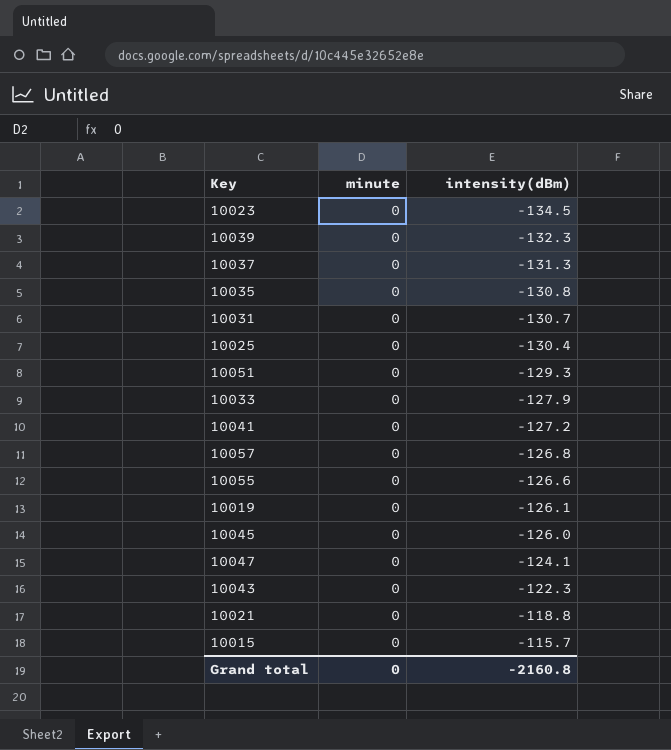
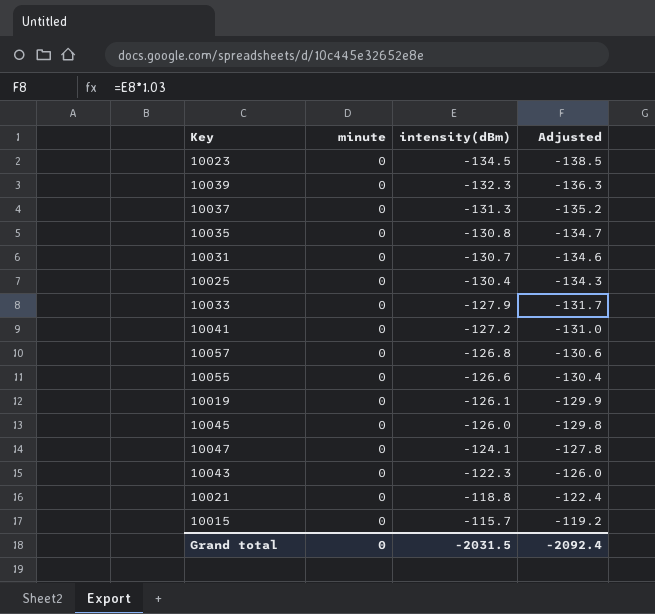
column Adjusted | formula: none -> [intensity(dBm)] * 1.03
row 10051: 0 | -129.3 -> none
Grand total | intensity(dBm): -2160.8 -> -2031.5

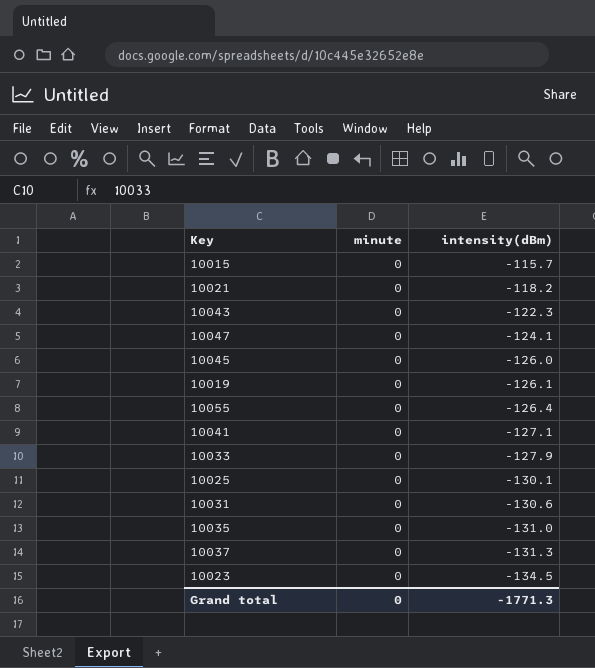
row order: intensity(dBm) ascending -> intensity(dBm) descending
column Adjusted | formula: [intensity(dBm)] * 1.03 -> none
row 10039: 0 | -132.3 | -136.3 -> none
row 10057: 0 | -126.8 | -130.6 -> none
10021 | intensity(dBm): -118.8 -> -118.2
10055 | intensity(dBm): -126.6 -> -126.4
10041 | intensity(dBm): -127.2 -> -127.1
10025 | intensity(dBm): -130.4 -> -130.1
10031 | intensity(dBm): -130.7 -> -130.6
10035 | intensity(dBm): -130.8 -> -131.0
Grand total | intensity(dBm): -2031.5 -> -1771.3

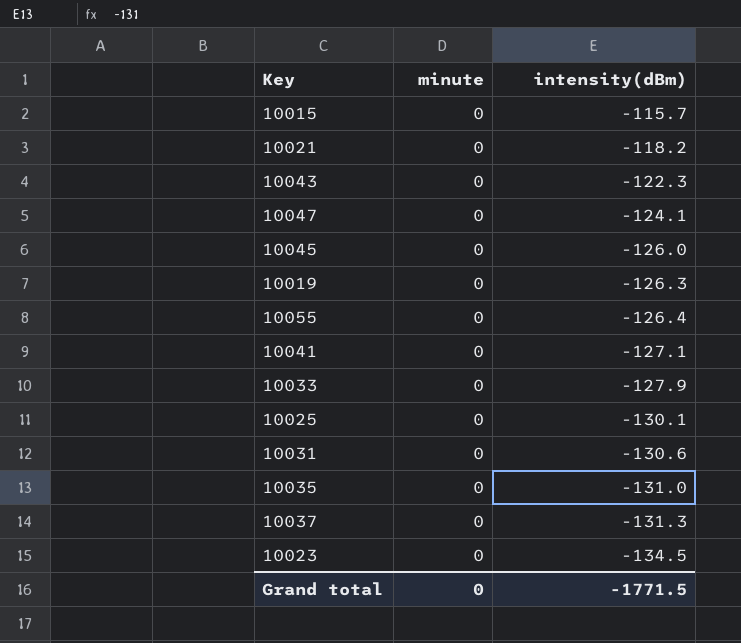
10019 | intensity(dBm): -126.1 -> -126.3
Grand total | intensity(dBm): -1771.3 -> -1771.5

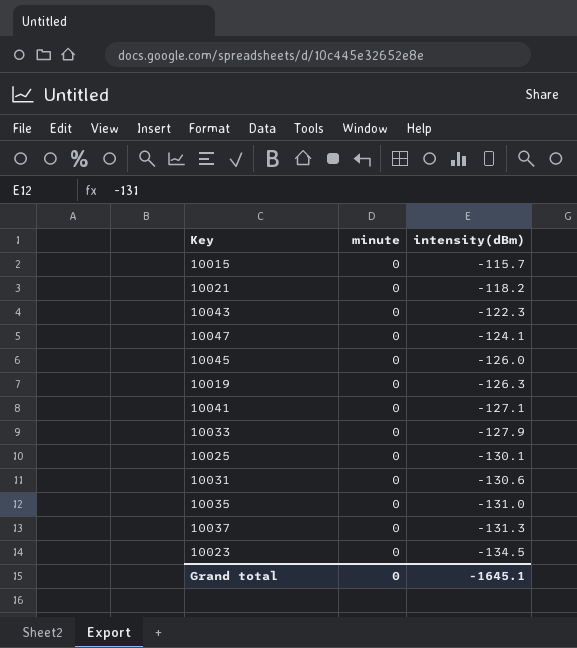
row 10055: 0 | -126.4 -> none
Grand total | intensity(dBm): -1771.5 -> -1645.1

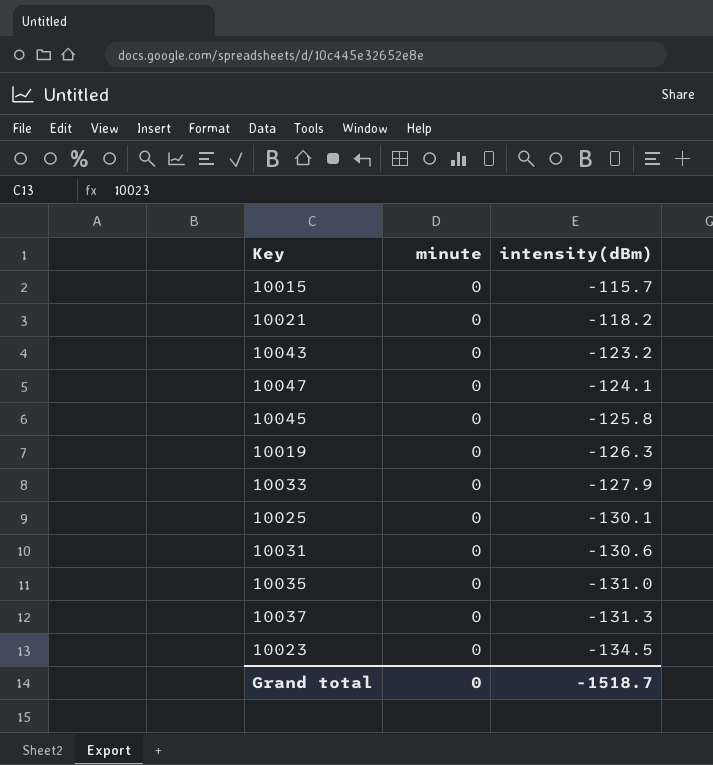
row 10041: 0 | -127.1 -> none
10043 | intensity(dBm): -122.3 -> -123.2
10045 | intensity(dBm): -126.0 -> -125.8
Grand total | intensity(dBm): -1645.1 -> -1518.7

